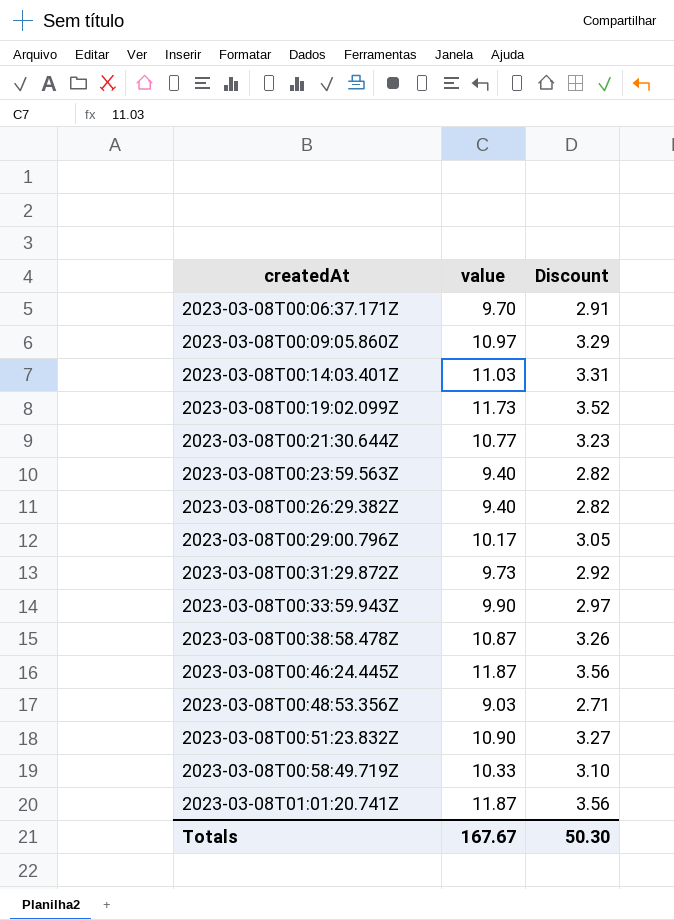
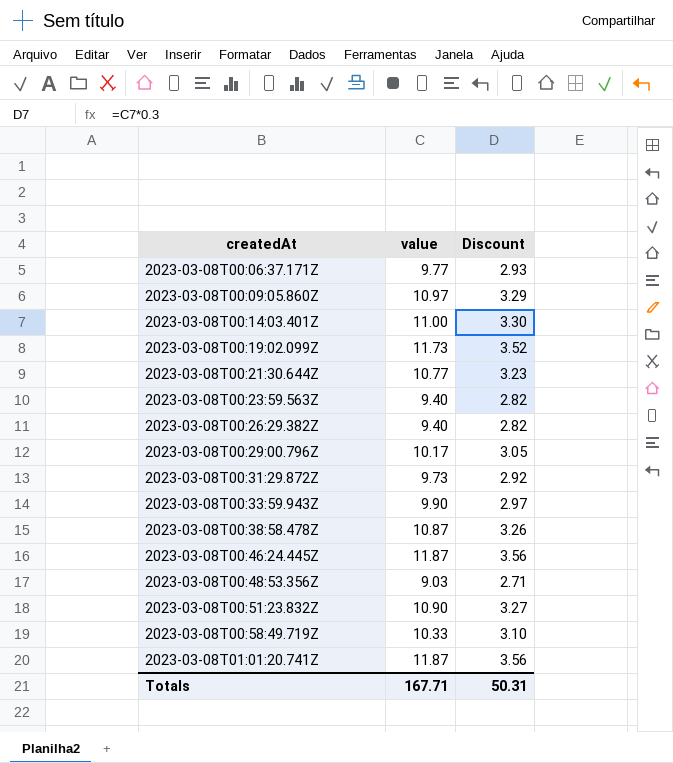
2023-03-08T00:06:37.171Z | value: 9.70 -> 9.77
2023-03-08T00:06:37.171Z | Discount: 2.91 -> 2.93
2023-03-08T00:14:03.401Z | value: 11.03 -> 11.00
2023-03-08T00:14:03.401Z | Discount: 3.31 -> 3.30
Totals | value: 167.67 -> 167.71
Totals | Discount: 50.30 -> 50.31

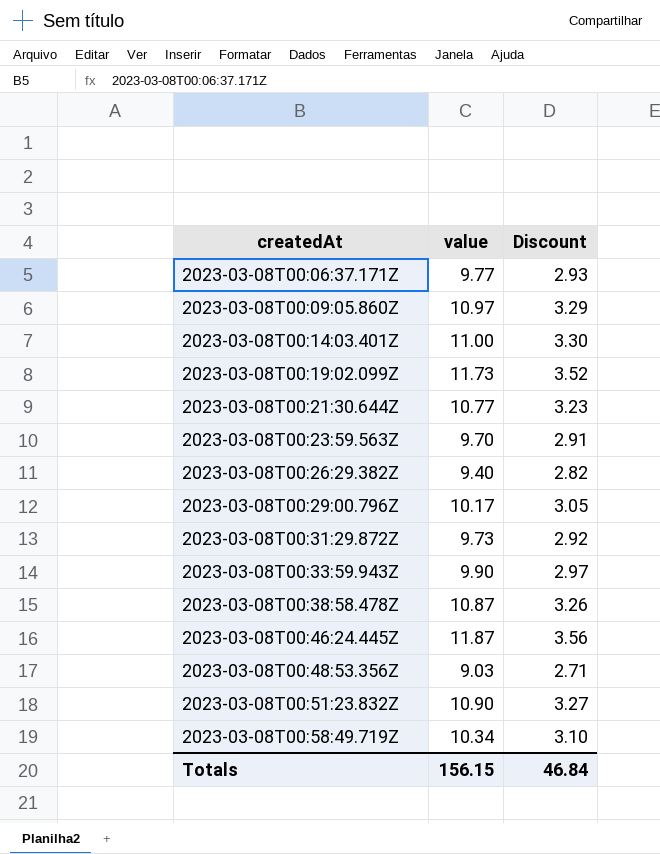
row 2023-03-08T01:01:20.741Z: 11.87 | 3.56 -> none
2023-03-08T00:23:59.563Z | value: 9.40 -> 9.70
2023-03-08T00:23:59.563Z | Discount: 2.82 -> 2.91
2023-03-08T00:58:49.719Z | value: 10.33 -> 10.34
Totals | value: 167.71 -> 156.15
Totals | Discount: 50.31 -> 46.84

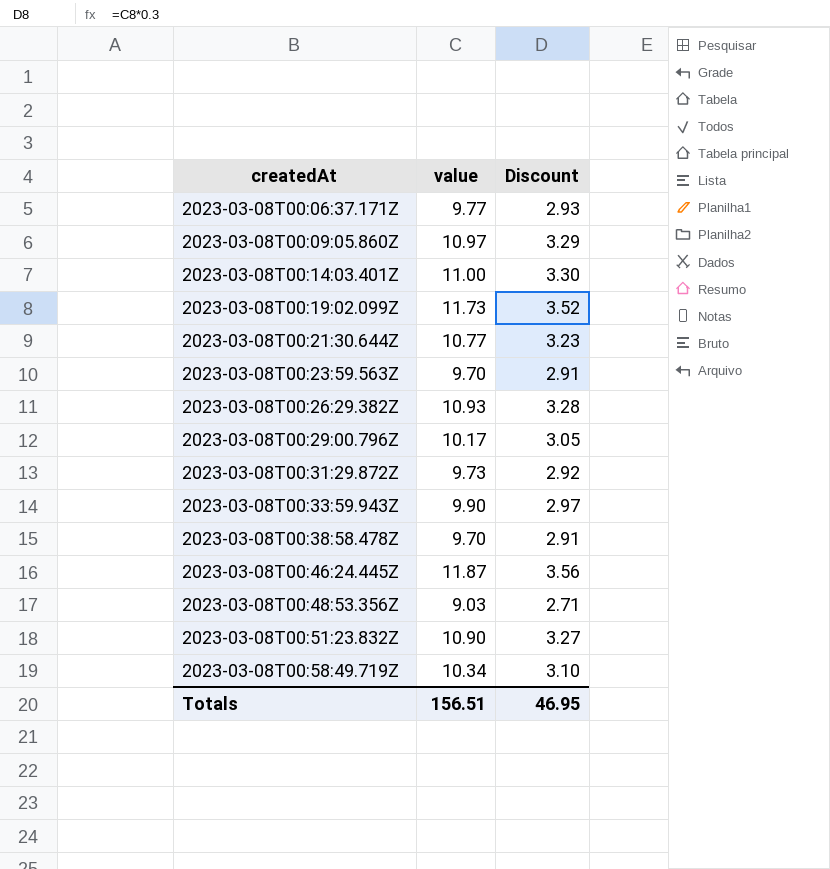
2023-03-08T00:26:29.382Z | value: 9.40 -> 10.93
2023-03-08T00:26:29.382Z | Discount: 2.82 -> 3.28
2023-03-08T00:38:58.478Z | value: 10.87 -> 9.70
2023-03-08T00:38:58.478Z | Discount: 3.26 -> 2.91
Totals | value: 156.15 -> 156.51
Totals | Discount: 46.84 -> 46.95

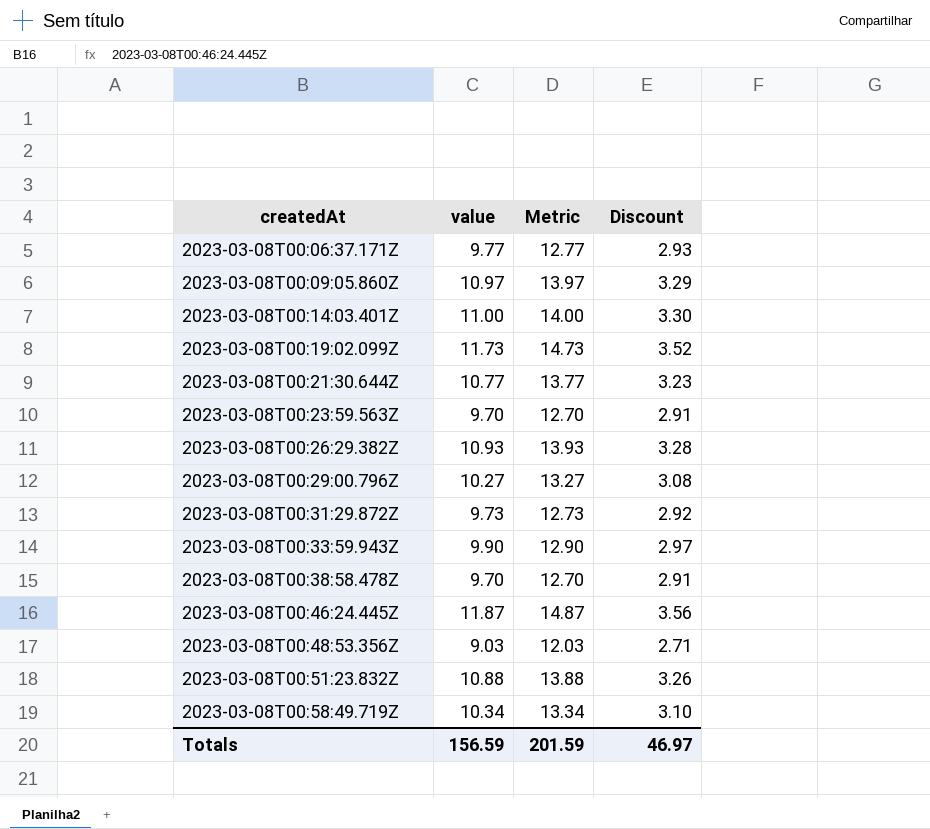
column Metric | formula: none -> [value] + 3
2023-03-08T00:29:00.796Z | value: 10.17 -> 10.27
2023-03-08T00:29:00.796Z | Discount: 3.05 -> 3.08
2023-03-08T00:51:23.832Z | value: 10.90 -> 10.88
2023-03-08T00:51:23.832Z | Discount: 3.27 -> 3.26
Totals | value: 156.51 -> 156.59
Totals | Discount: 46.95 -> 46.97

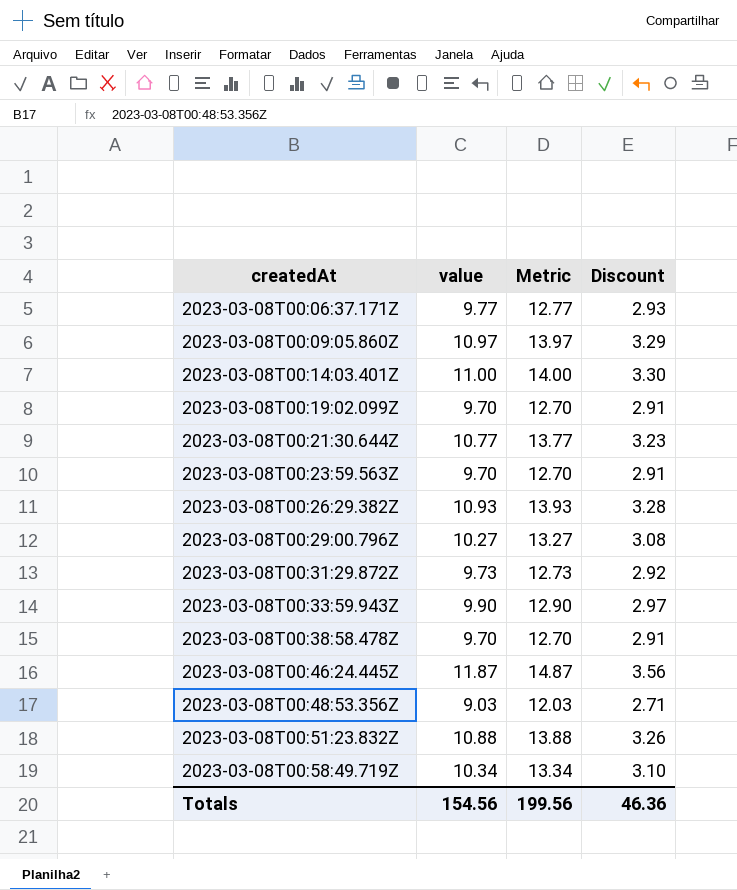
2023-03-08T00:19:02.099Z | value: 11.73 -> 9.70
2023-03-08T00:19:02.099Z | Metric: 14.73 -> 12.70
2023-03-08T00:19:02.099Z | Discount: 3.52 -> 2.91
Totals | value: 156.59 -> 154.56
Totals | Metric: 201.59 -> 199.56
Totals | Discount: 46.97 -> 46.36

